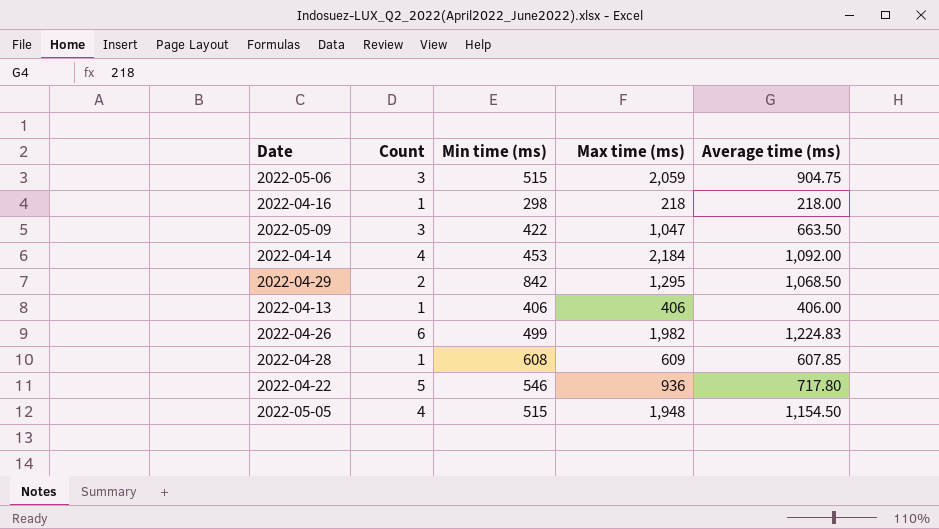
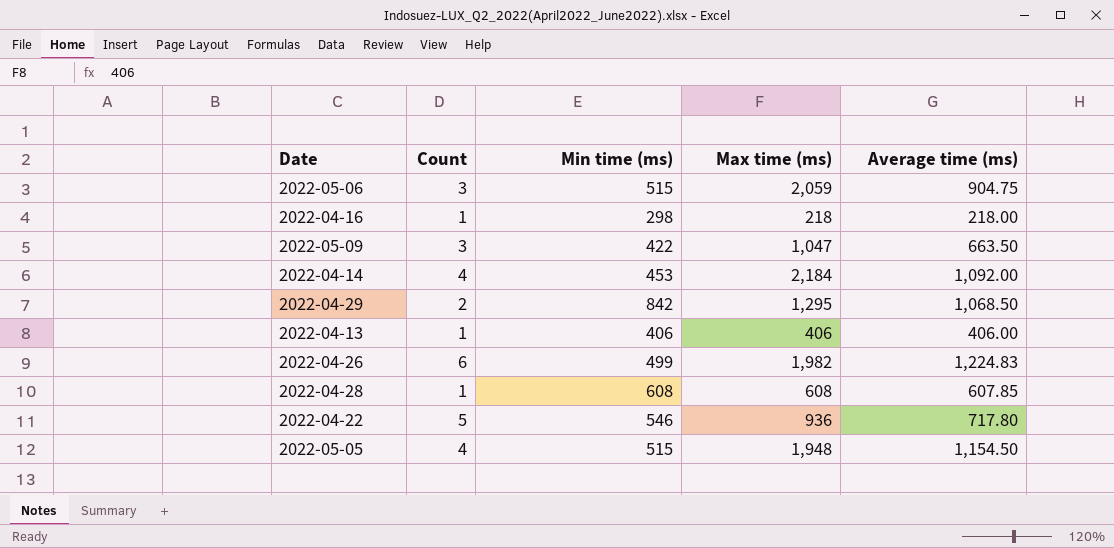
2022-04-28 | Max time (ms): 609 -> 608

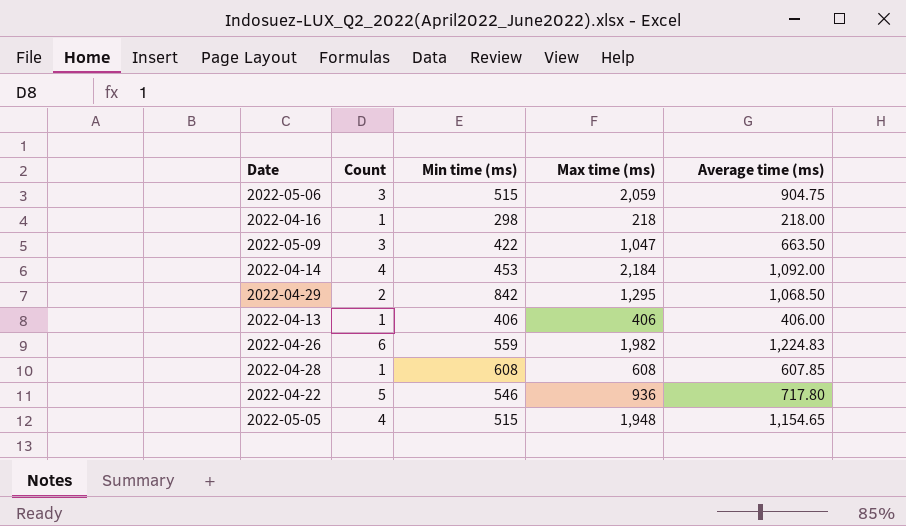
2022-04-26 | Min time (ms): 499 -> 559
2022-05-05 | Average time (ms): 1,154.50 -> 1,154.65

